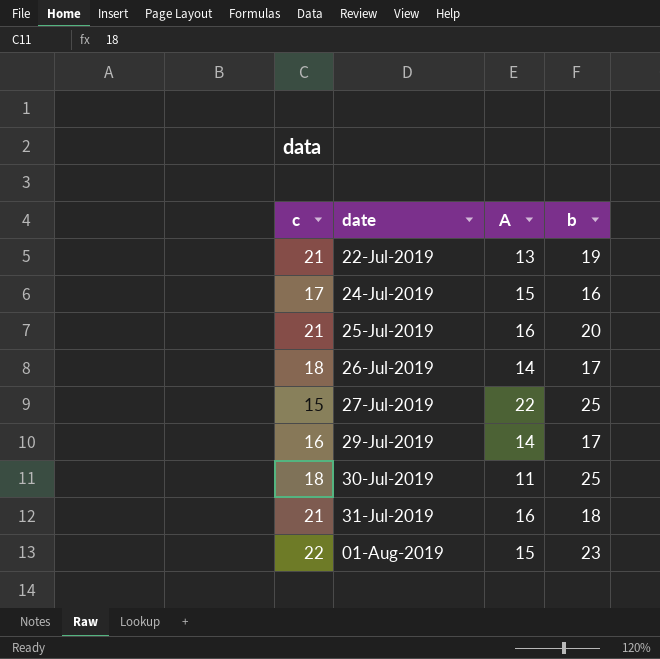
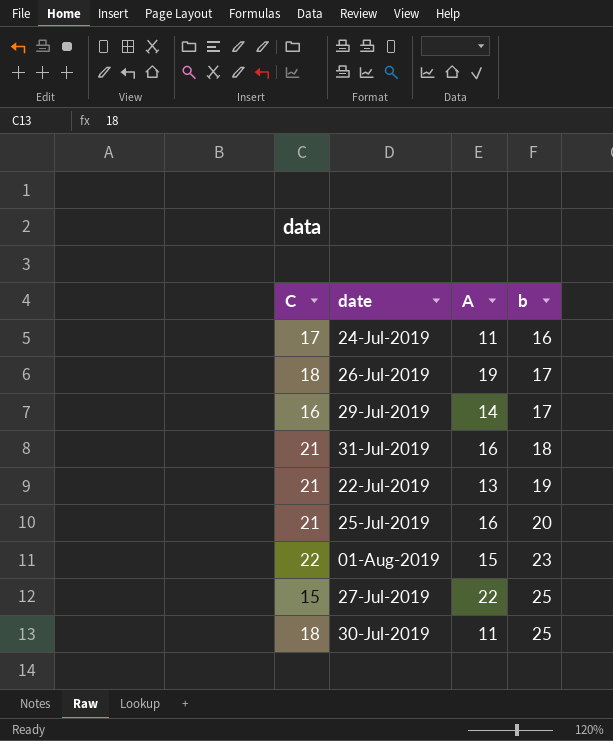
row order: date ascending -> b ascending
column name: c -> C
24-Jul-2019 | A: 15 -> 11
26-Jul-2019 | A: 14 -> 19

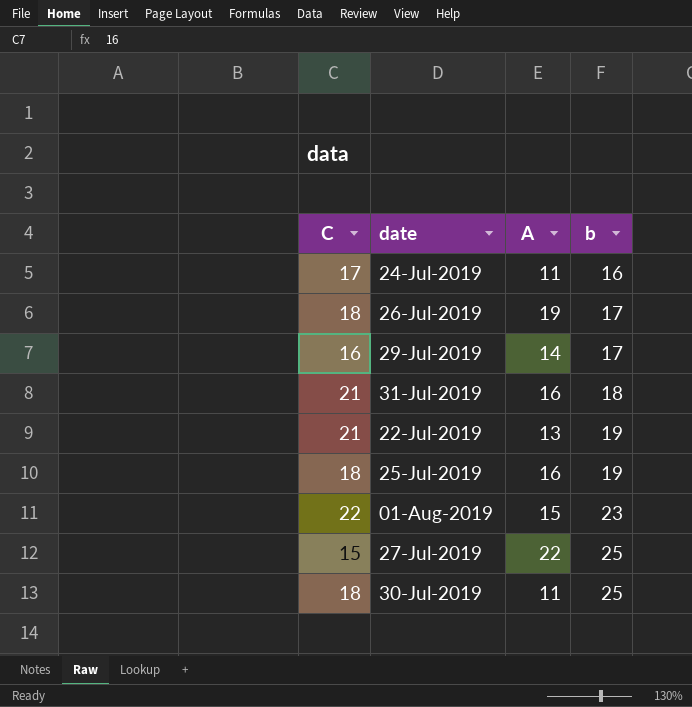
25-Jul-2019 | C: 21 -> 18
25-Jul-2019 | b: 20 -> 19

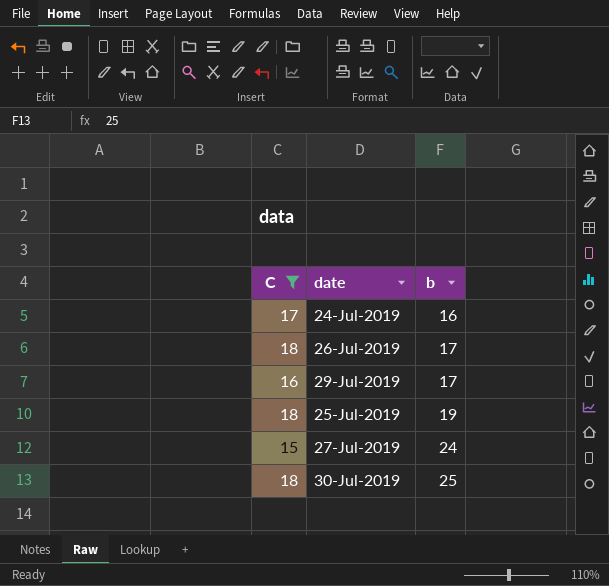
filter: none -> C <= 18
column A | position: 3 -> none
27-Jul-2019 | b: 25 -> 24

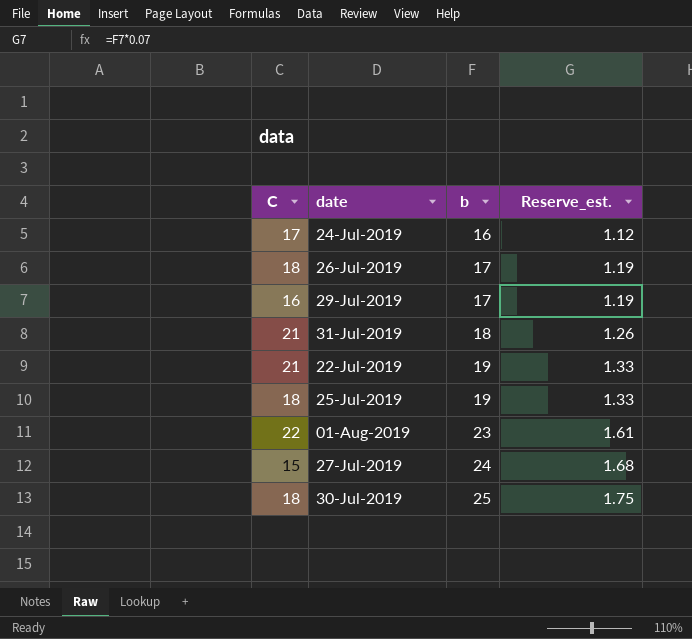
filter: C <= 18 -> none
column Reserve_est. | formula: none -> [b] * 0.07

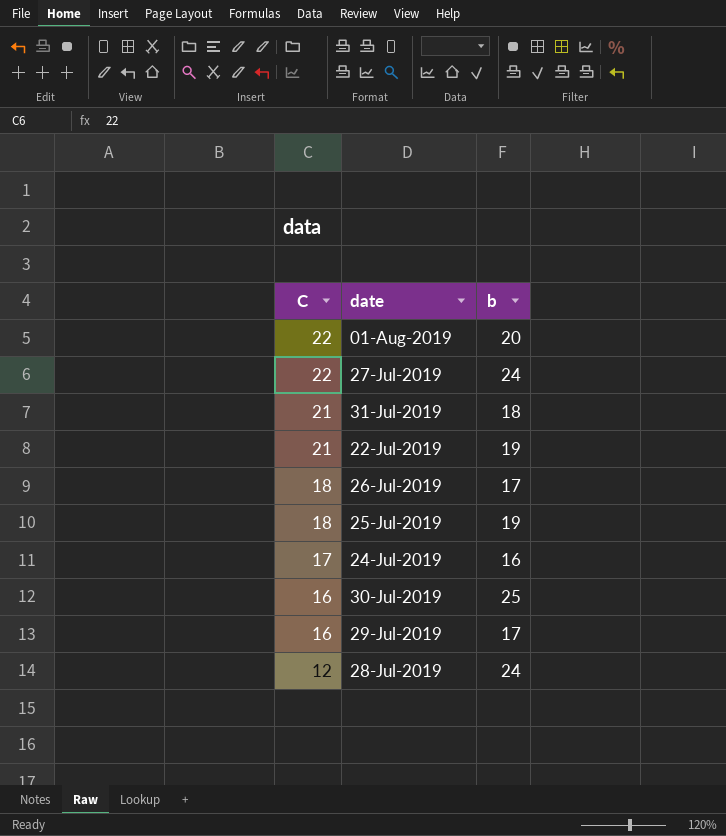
row order: b ascending -> C descending
column Reserve_est. | formula: [b] * 0.07 -> none
01-Aug-2019 | b: 23 -> 20
27-Jul-2019 | C: 15 -> 22
30-Jul-2019 | C: 18 -> 16
row 28-Jul-2019: none -> 12 | 24

